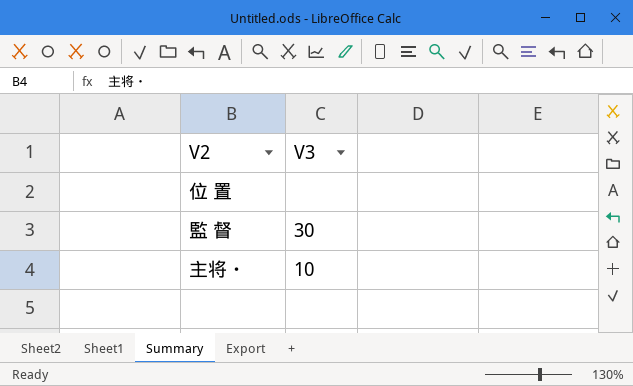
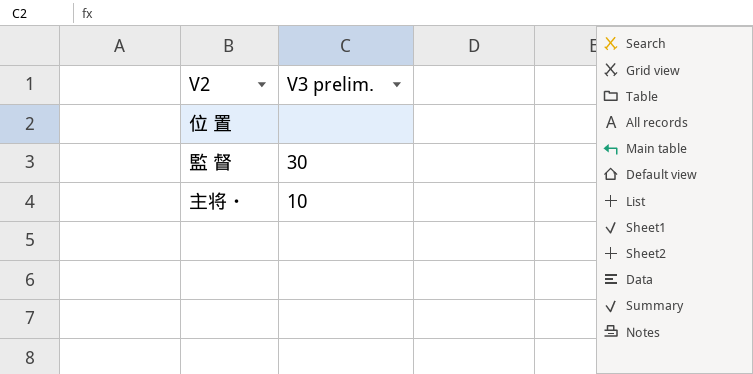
column name: V3 -> V3 prelim.

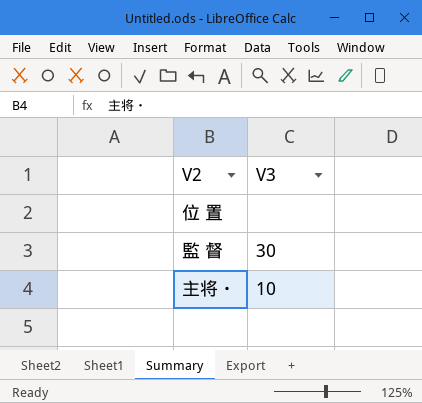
column name: V3 prelim. -> V3

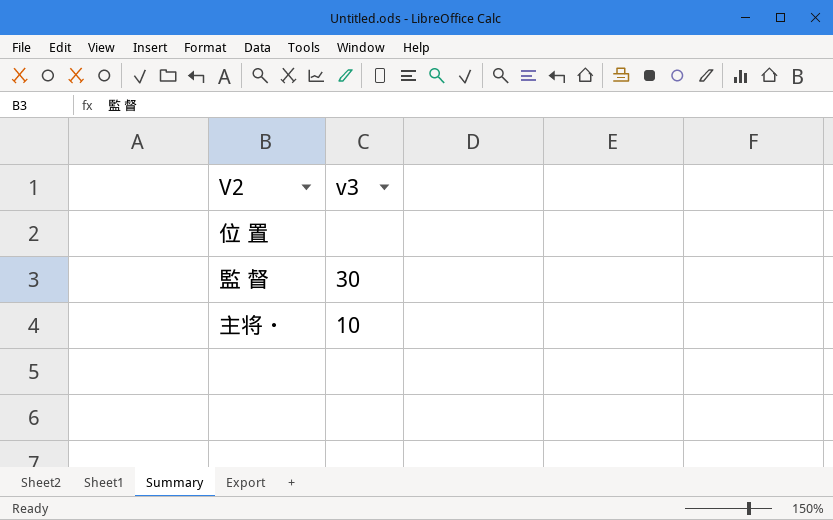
column name: V3 -> v3

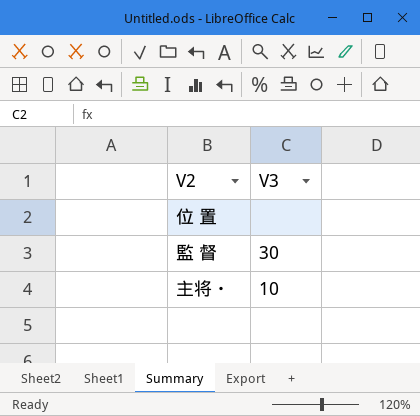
column name: v3 -> V3

